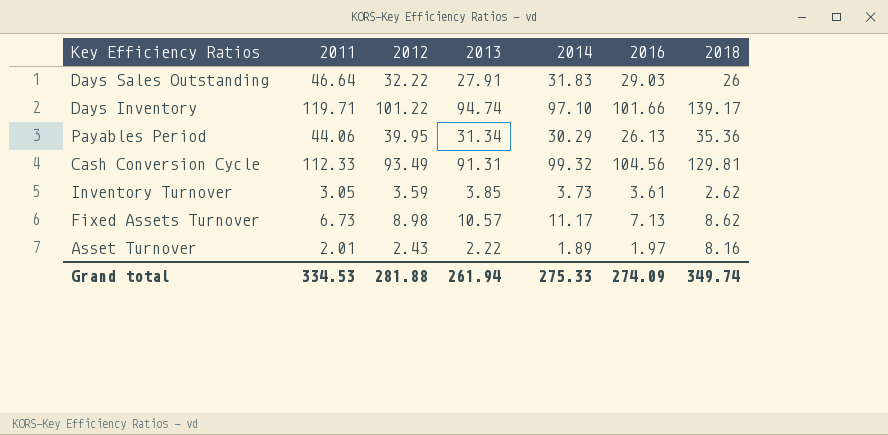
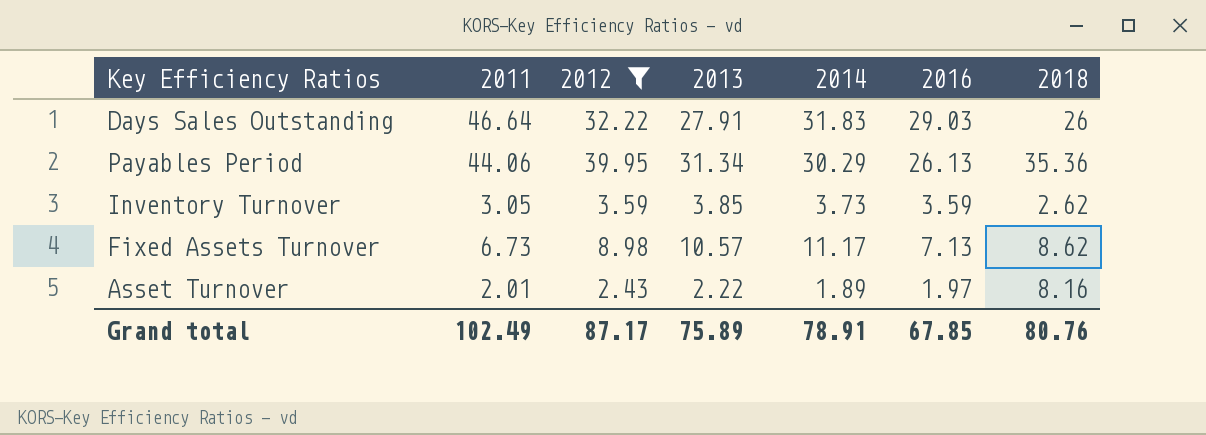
filter: none -> 2012 <= 39.95
Inventory Turnover | 2016: 3.61 -> 3.59
Grand total | 2011: 334.53 -> 102.49
Grand total | 2012: 281.88 -> 87.17
Grand total | 2013: 261.94 -> 75.89
Grand total | 2014: 275.33 -> 78.91
Grand total | 2016: 274.09 -> 67.85
Grand total | 2018: 349.74 -> 80.76

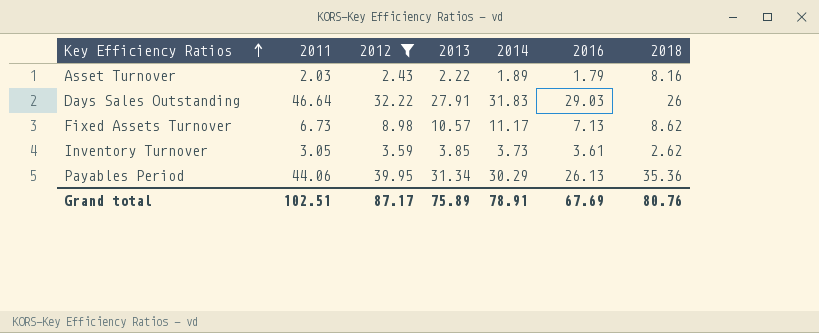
row order: none -> Key Efficiency Ratios ascending
Asset Turnover | 2011: 2.01 -> 2.03
Asset Turnover | 2016: 1.97 -> 1.79
Inventory Turnover | 2016: 3.59 -> 3.61
Grand total | 2011: 102.49 -> 102.51
Grand total | 2016: 67.85 -> 67.69

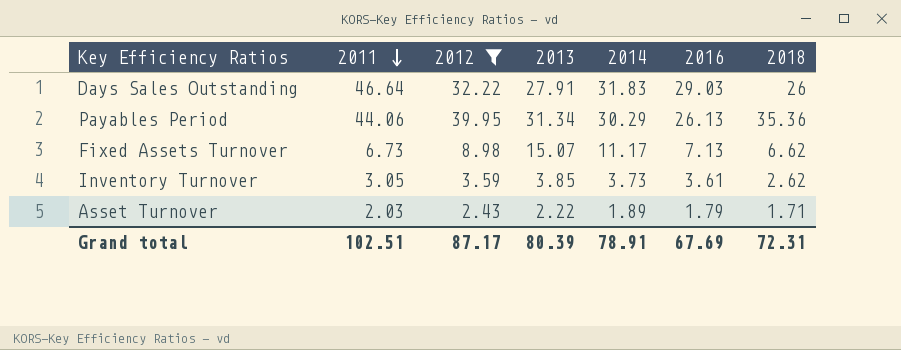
row order: Key Efficiency Ratios ascending -> 2011 descending
Fixed Assets Turnover | 2013: 10.57 -> 15.07
Fixed Assets Turnover | 2018: 8.62 -> 6.62
Asset Turnover | 2018: 8.16 -> 1.71
Grand total | 2013: 75.89 -> 80.39
Grand total | 2018: 80.76 -> 72.31

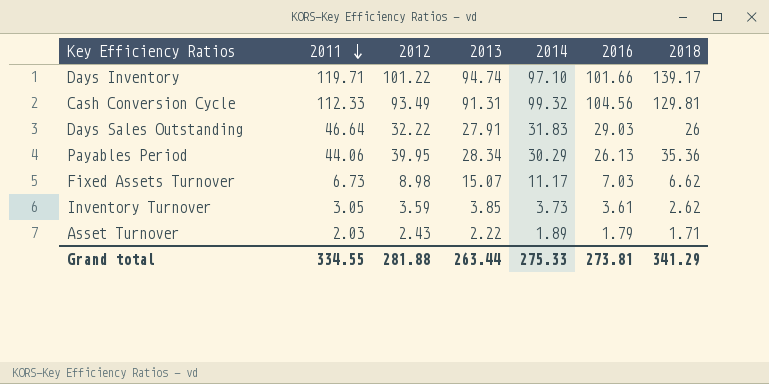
filter: 2012 <= 39.95 -> none
Payables Period | 2013: 31.34 -> 28.34
Fixed Assets Turnover | 2016: 7.13 -> 7.03
Grand total | 2011: 102.51 -> 334.55
Grand total | 2012: 87.17 -> 281.88
Grand total | 2013: 80.39 -> 263.44
Grand total | 2014: 78.91 -> 275.33
Grand total | 2016: 67.69 -> 273.81
Grand total | 2018: 72.31 -> 341.29

